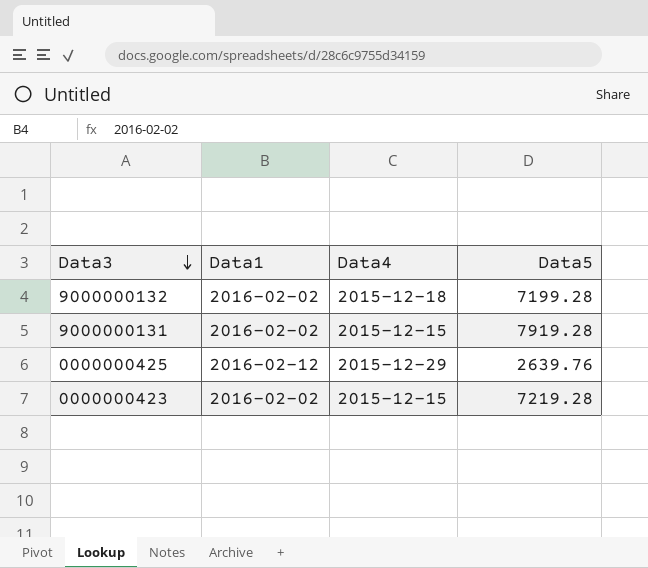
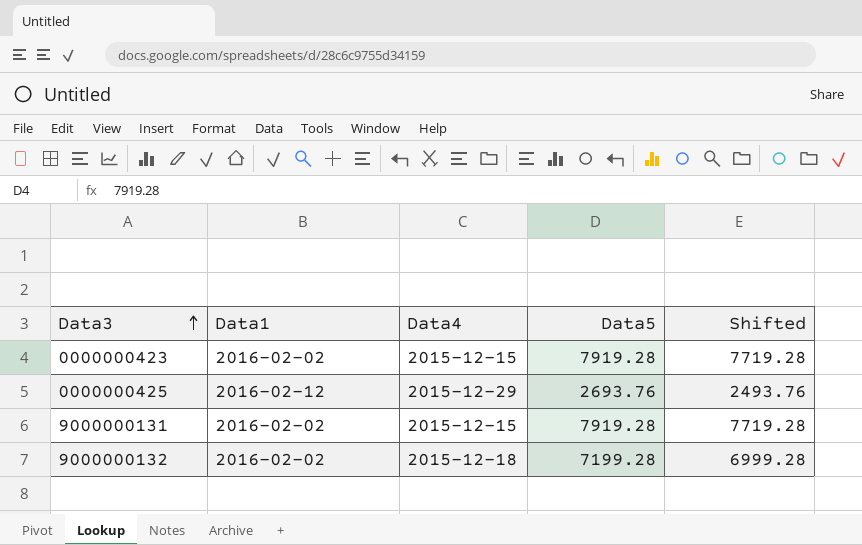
row order: Data3 descending -> Data3 ascending
column Shifted | formula: none -> [Data5] - 200
0000000423 | Data5: 7219.28 -> 7919.28
0000000425 | Data5: 2639.76 -> 2693.76

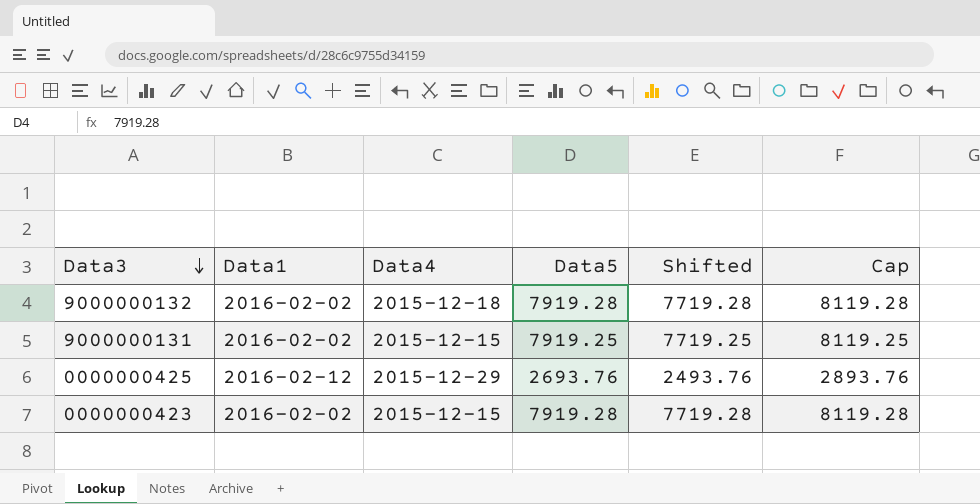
row order: Data3 ascending -> Data3 descending
column Cap | formula: none -> [Data5] + 200
9000000132 | Data5: 7199.28 -> 7919.28
9000000132 | Shifted: 6999.28 -> 7719.28
9000000131 | Data5: 7919.28 -> 7919.25
9000000131 | Shifted: 7719.28 -> 7719.25

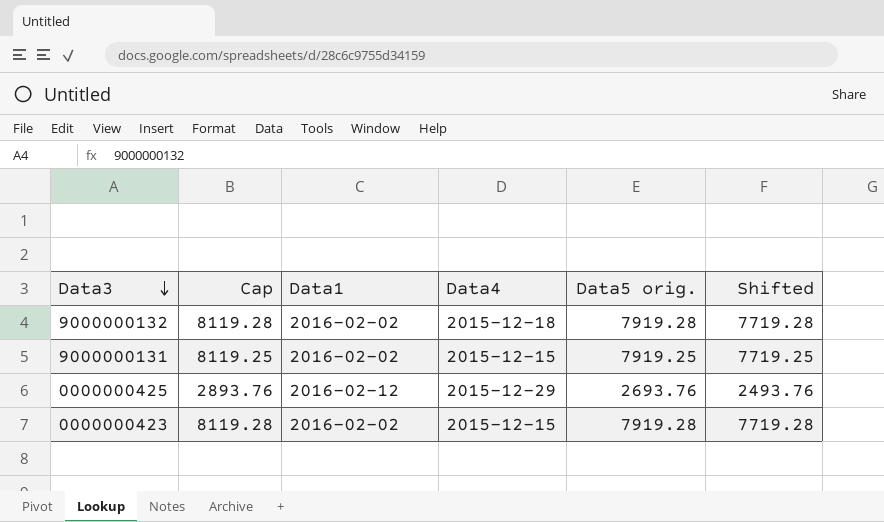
column Cap | position: 6 -> 2
column name: Data5 -> Data5 orig.

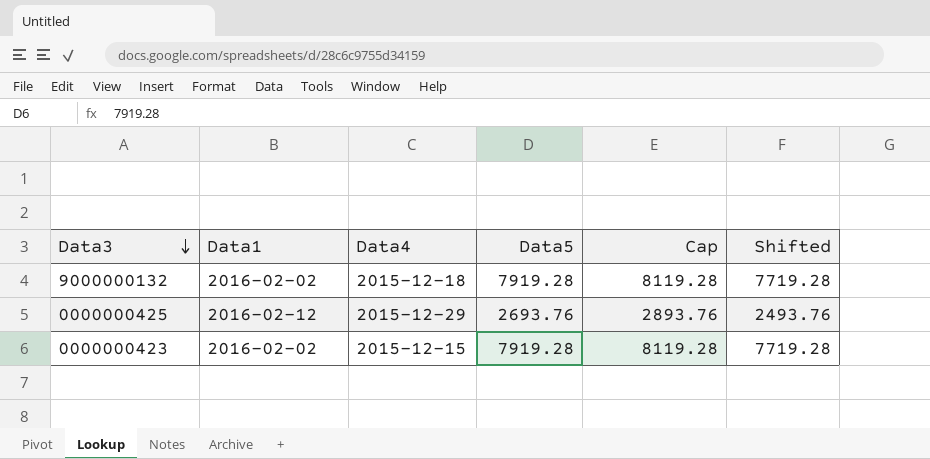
column name: Data5 orig. -> Data5
column Cap | position: 2 -> 5
row 9000000131: 8119.25 | 2016-02-02 | 2015-12-15 | 7919.25 | 7719.25 -> none

